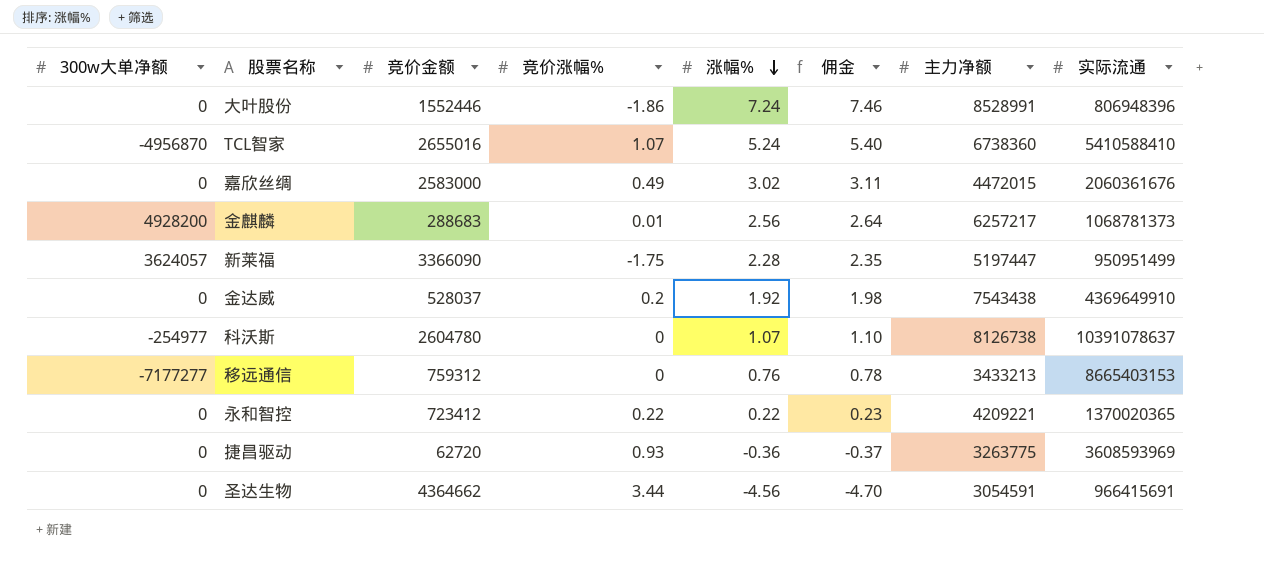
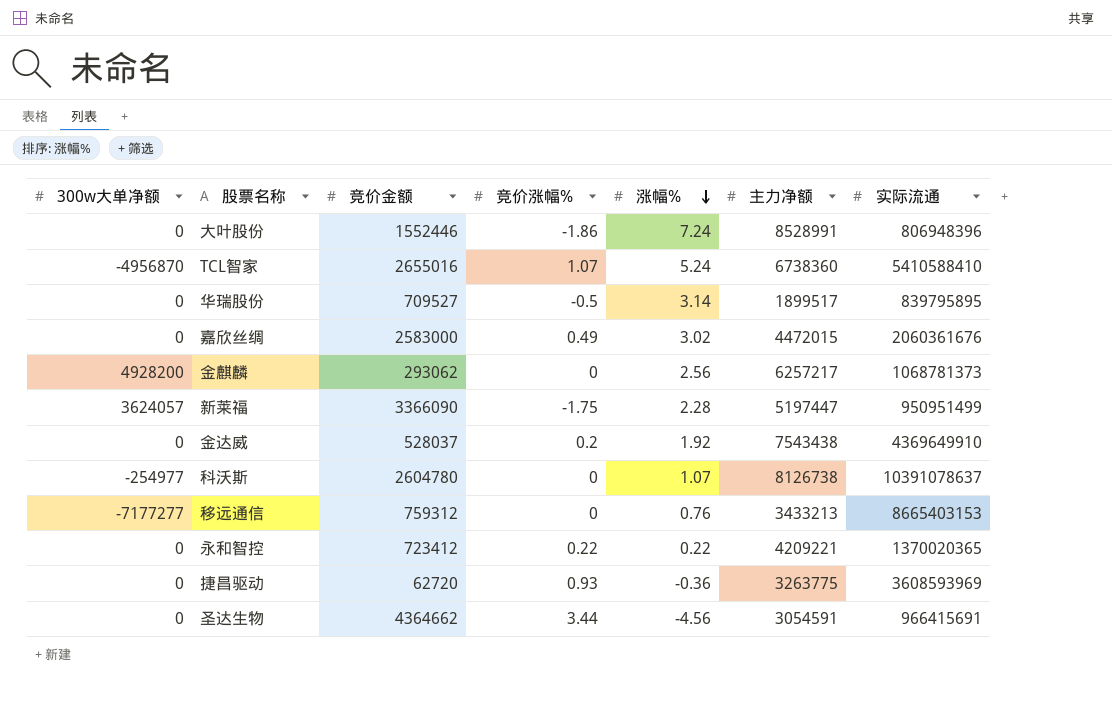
column 佣金 | formula: [涨幅%] * 1.03 -> none
row 华瑞股份: none -> 0 | 709527 | -0.5 | 3.14 | 1899517 | 839795895
金麒麟 | 竞价金额: 288683 -> 293062
金麒麟 | 竞价涨幅%: 0.01 -> 0

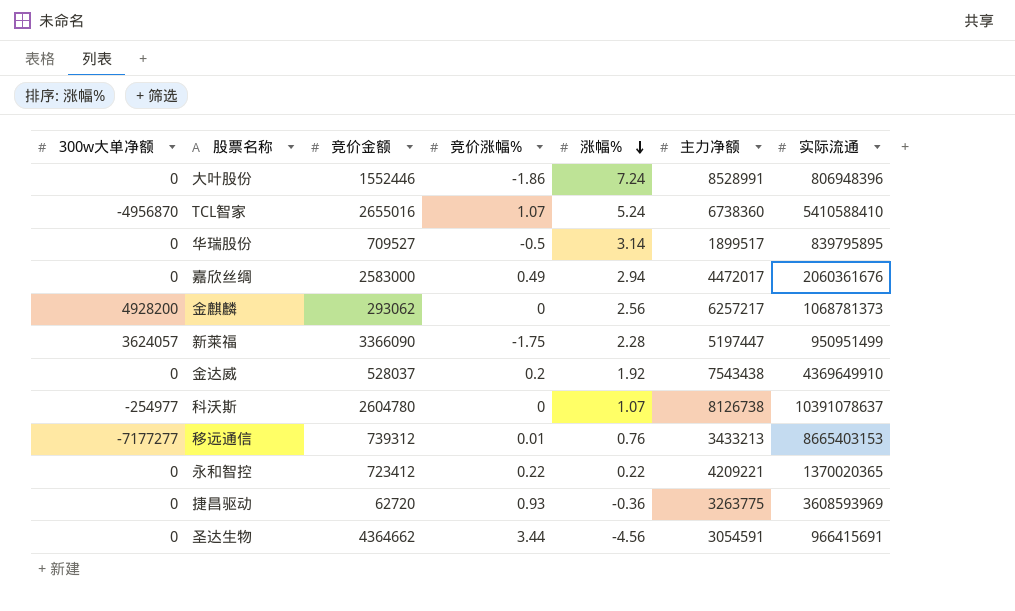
嘉欣丝绸 | 涨幅%: 3.02 -> 2.94
嘉欣丝绸 | 主力净额: 4472015 -> 4472017
移远通信 | 竞价金额: 759312 -> 739312
移远通信 | 竞价涨幅%: 0 -> 0.01

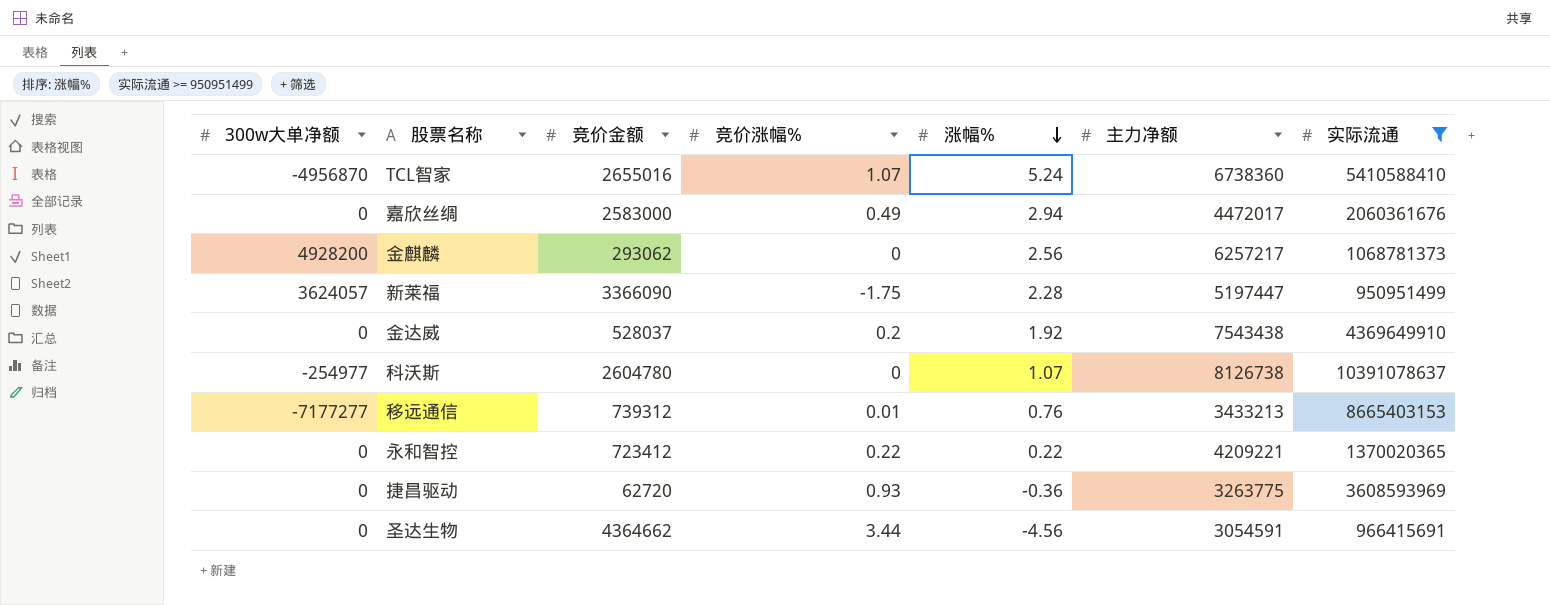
filter: none -> 实际流通 >= 950951499

